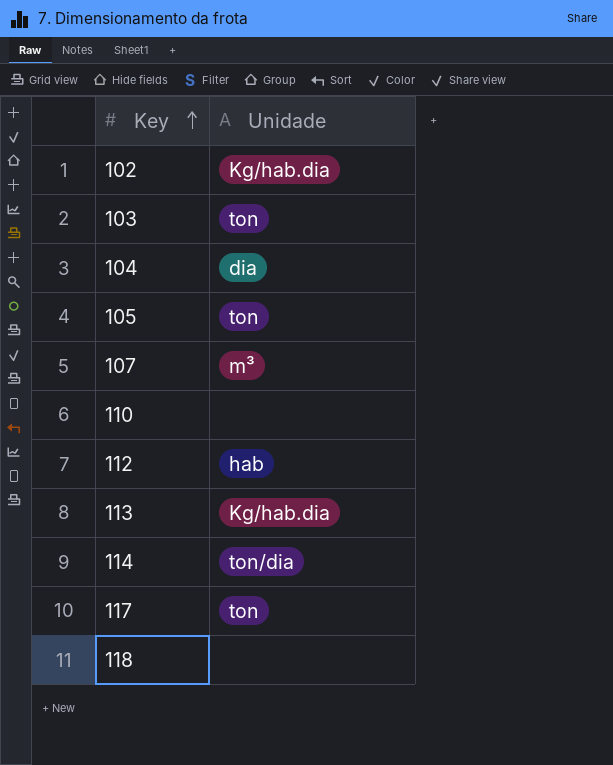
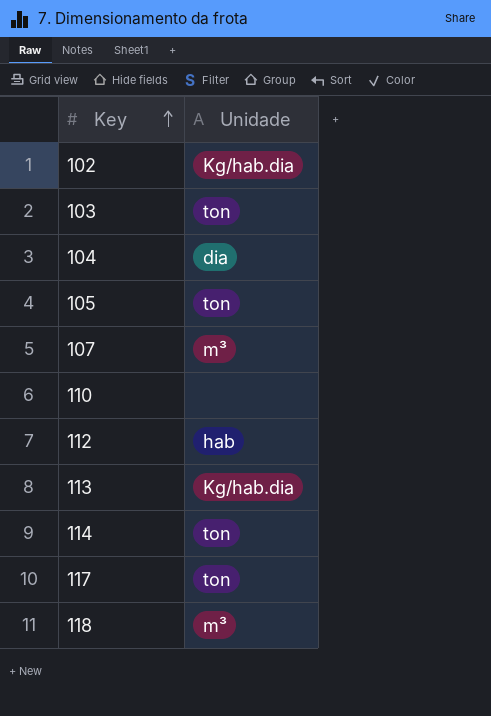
114 | Unidade: ton/dia -> ton
118 | Unidade: none -> m³

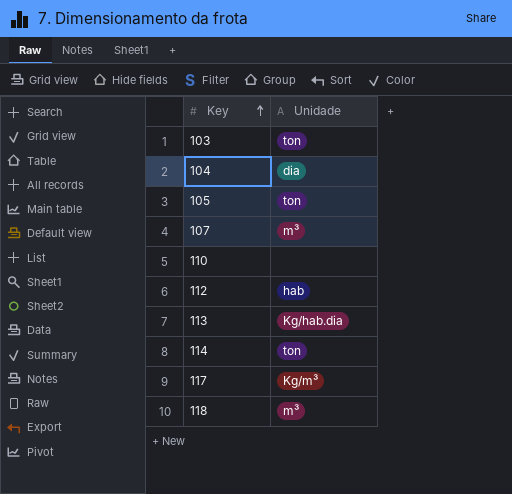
row 102: Kg/hab.dia -> none
117 | Unidade: ton -> Kg/m³

